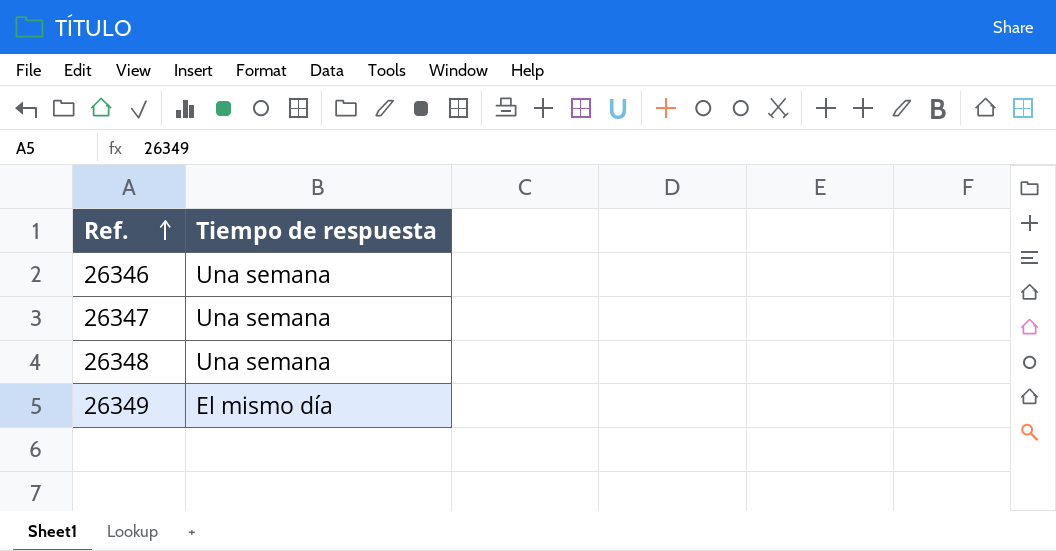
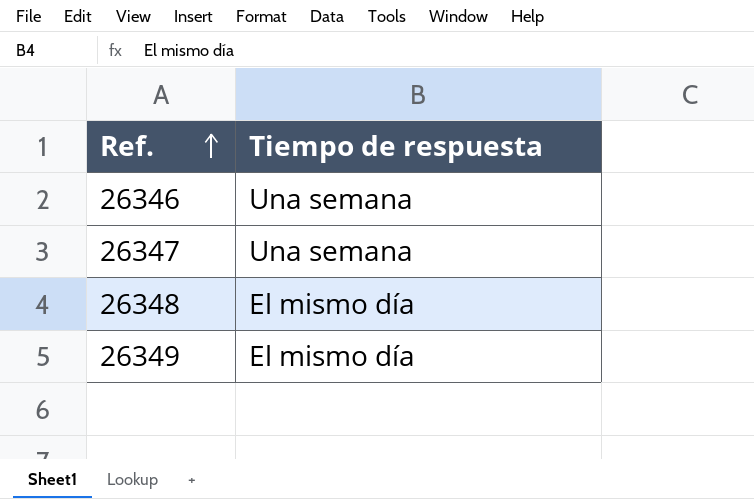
26348 | Tiempo de respuesta: Una semana -> El mismo día

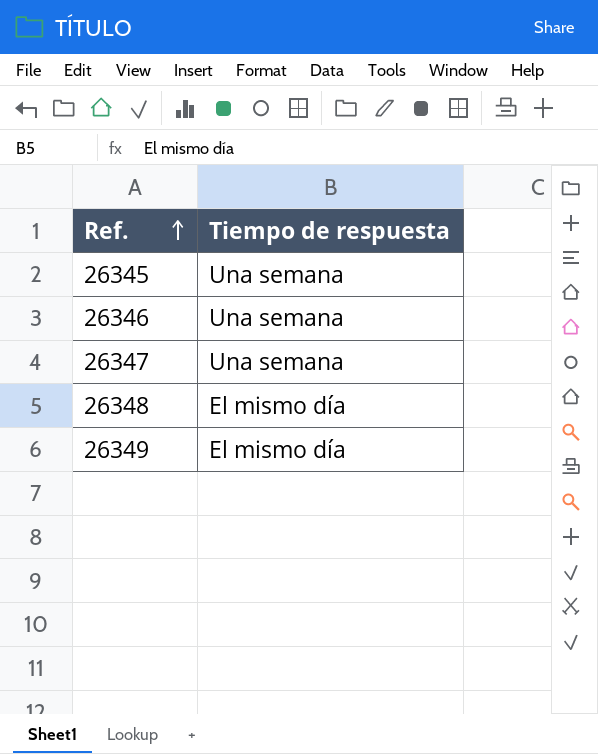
row 26345: none -> Una semana

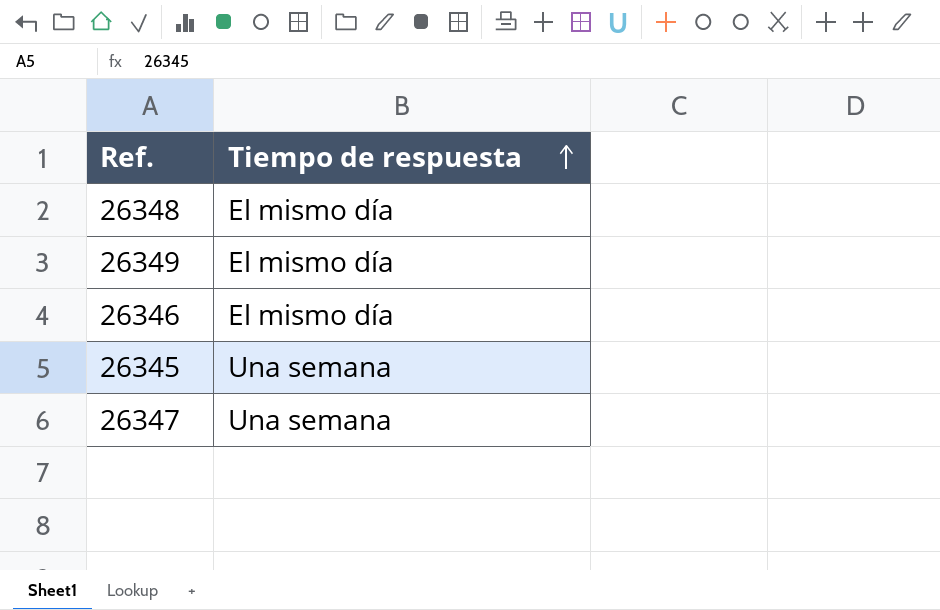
row order: Ref. ascending -> Tiempo de respuesta ascending
26346 | Tiempo de respuesta: Una semana -> El mismo día

